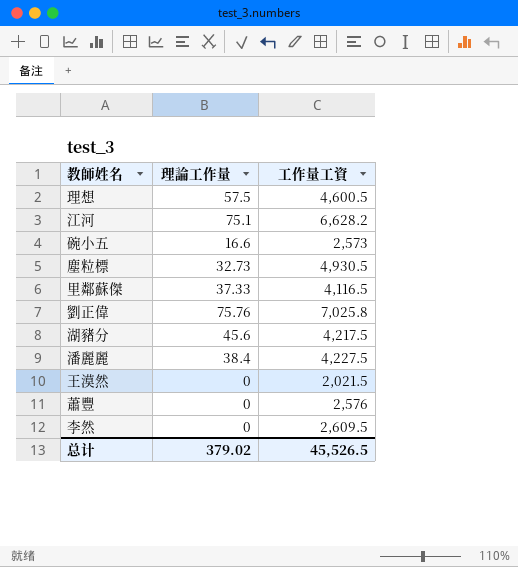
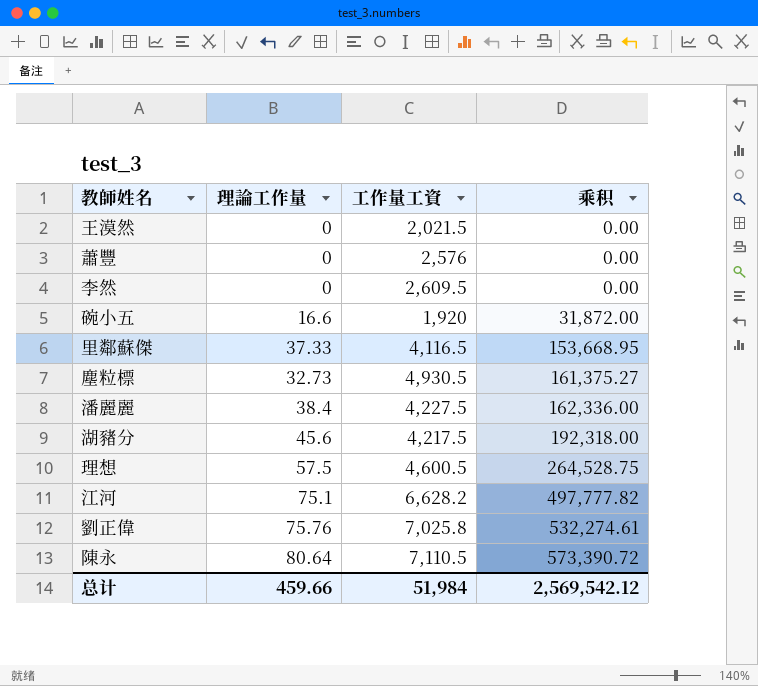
row order: none -> 乘积 ascending
column 乘积 | formula: none -> [理論工作量] * [工作量工資]
碗小五 | 工作量工資: 2,573 -> 1,920
row 陳永: none -> 80.64 | 7,110.5 | 573,390.72
总计 | 理論工作量: 379.02 -> 459.66
总计 | 工作量工資: 45,526.5 -> 51,984

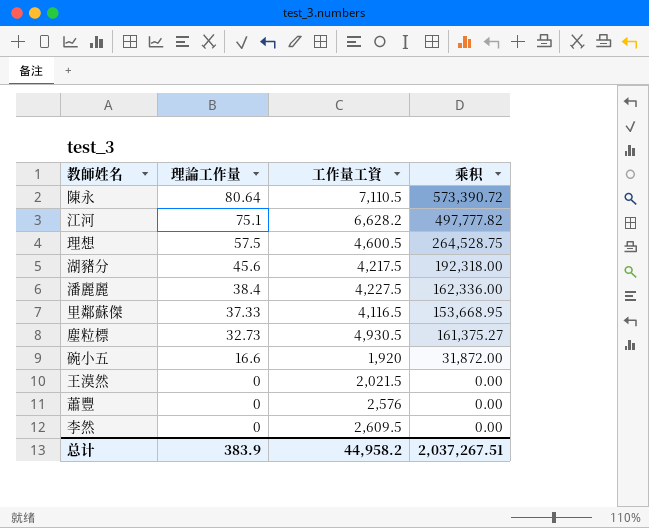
row order: 乘积 ascending -> 理論工作量 descending
row 劉正偉: 75.76 | 7,025.8 | 532,274.61 -> none
总计 | 理論工作量: 459.66 -> 383.9
总计 | 工作量工資: 51,984 -> 44,958.2
总计 | 乘积: 2,569,542.12 -> 2,037,267.51

